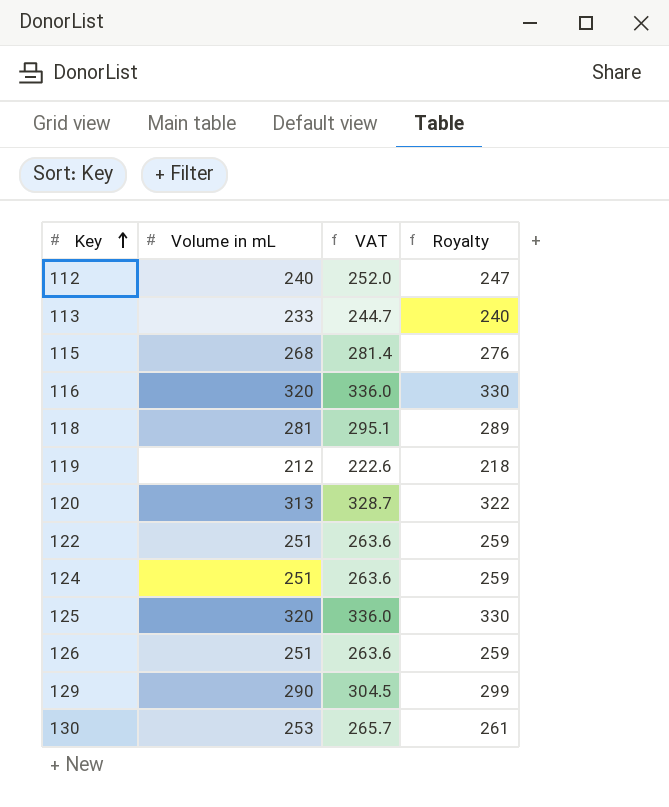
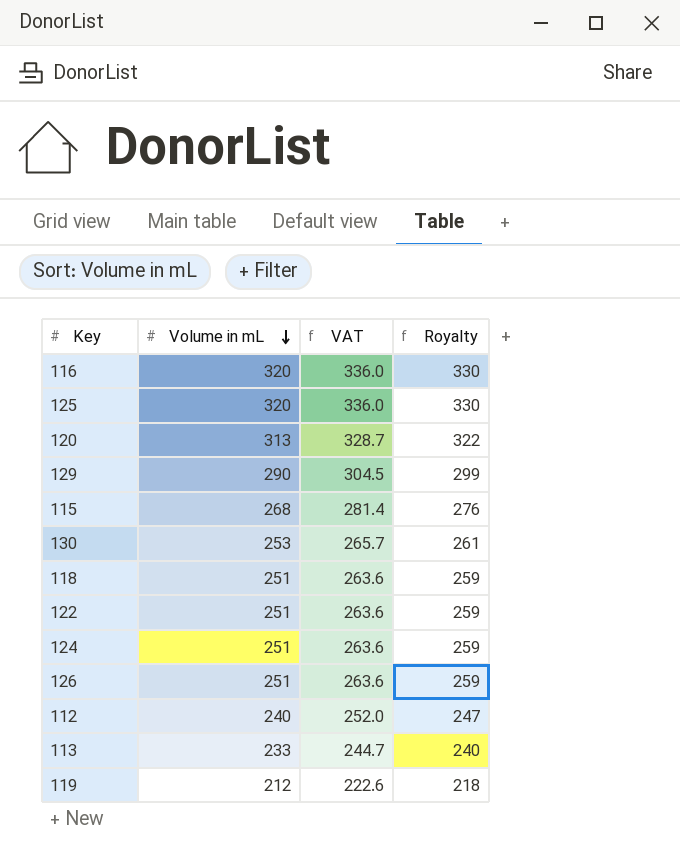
row order: Key ascending -> Volume in mL descending
118 | Volume in mL: 281 -> 251
118 | VAT: 295.1 -> 263.6
118 | Royalty: 289 -> 259

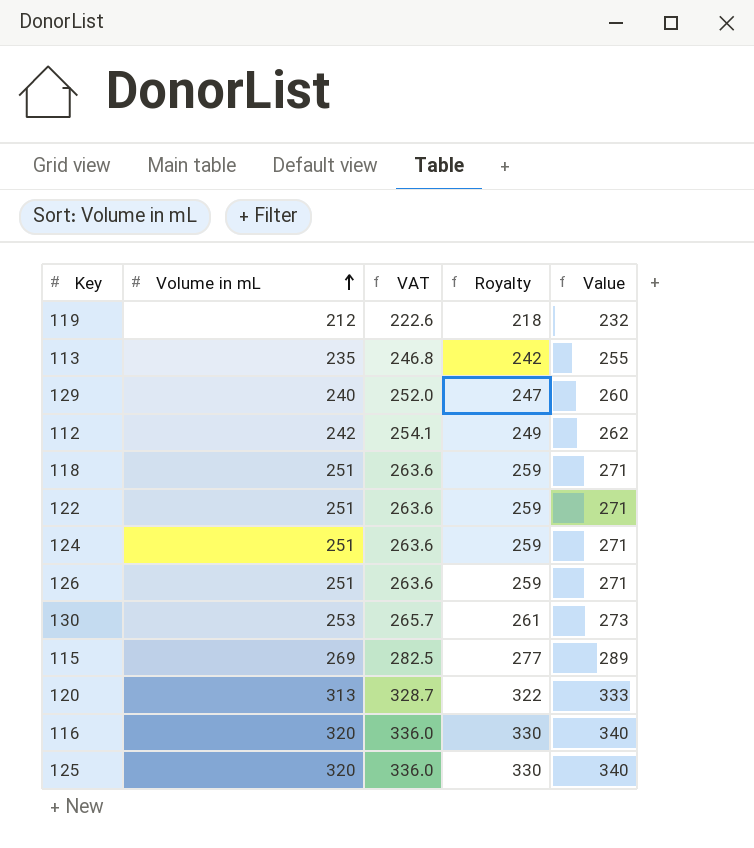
row order: Volume in mL descending -> Volume in mL ascending
column Value | formula: none -> [Volume in mL] + 20
113 | Volume in mL: 233 -> 235
113 | VAT: 244.7 -> 246.8
113 | Royalty: 240 -> 242
129 | Volume in mL: 290 -> 240
129 | VAT: 304.5 -> 252.0
129 | Royalty: 299 -> 247
112 | Volume in mL: 240 -> 242
112 | VAT: 252.0 -> 254.1
112 | Royalty: 247 -> 249
115 | Volume in mL: 268 -> 269
115 | VAT: 281.4 -> 282.5
115 | Royalty: 276 -> 277

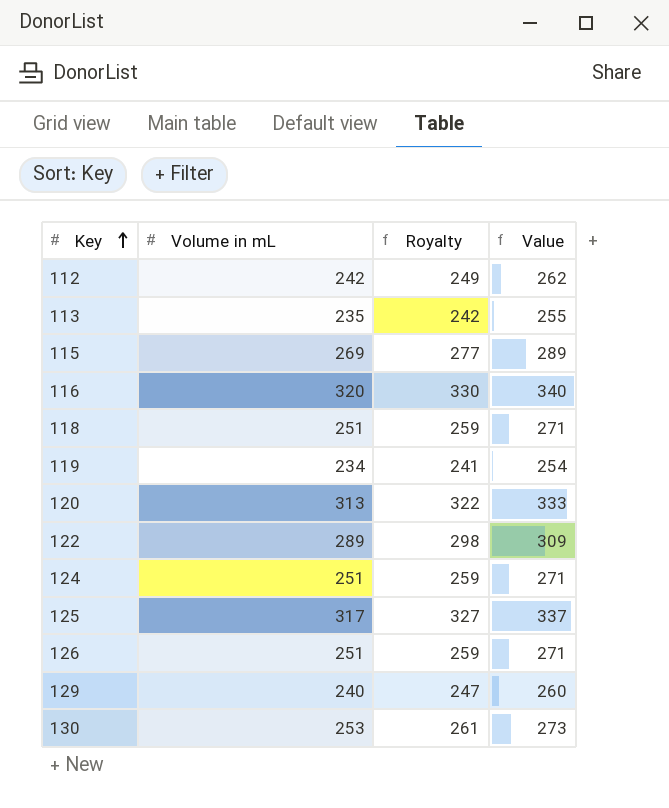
row order: Volume in mL ascending -> Key ascending
column VAT | formula: [Volume in mL] * 1.05 -> none
119 | Volume in mL: 212 -> 234
119 | Royalty: 218 -> 241
119 | Value: 232 -> 254
122 | Volume in mL: 251 -> 289
122 | Royalty: 259 -> 298
122 | Value: 271 -> 309
125 | Volume in mL: 320 -> 317
125 | Royalty: 330 -> 327
125 | Value: 340 -> 337

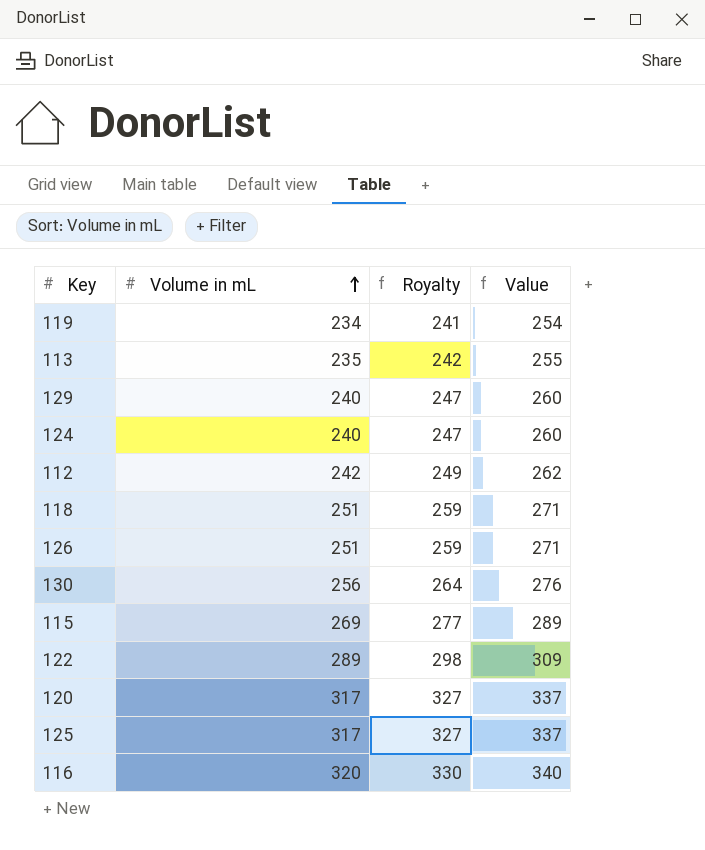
row order: Key ascending -> Volume in mL ascending
124 | Volume in mL: 251 -> 240
124 | Royalty: 259 -> 247
124 | Value: 271 -> 260
130 | Volume in mL: 253 -> 256
130 | Royalty: 261 -> 264
130 | Value: 273 -> 276
120 | Volume in mL: 313 -> 317
120 | Royalty: 322 -> 327
120 | Value: 333 -> 337

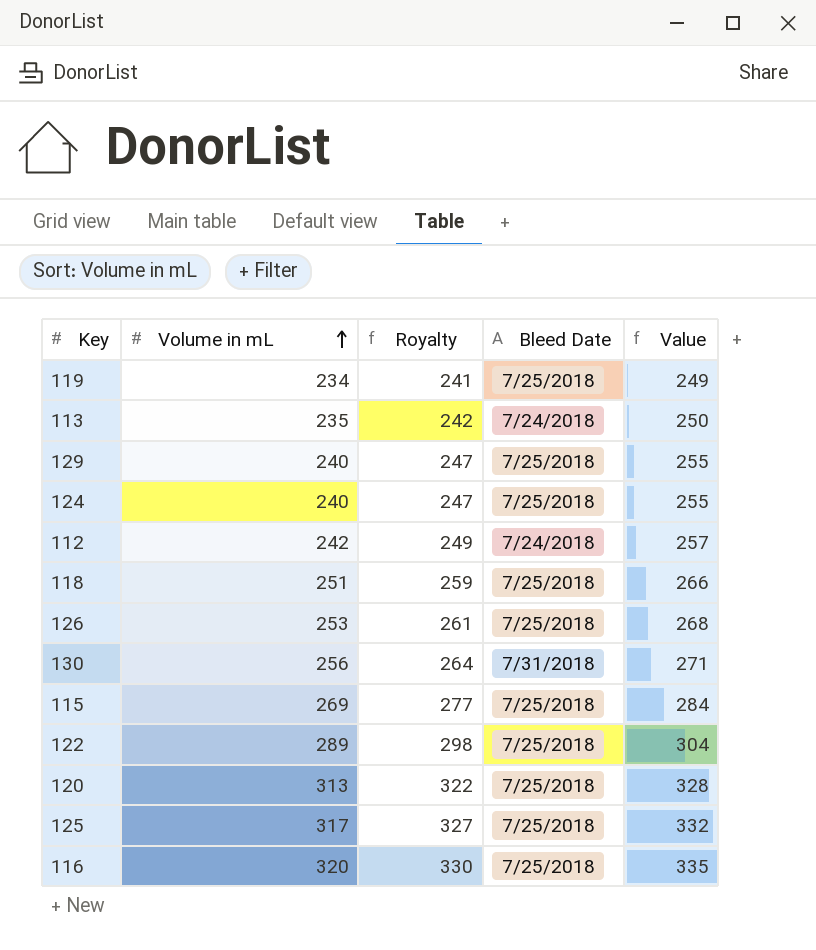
column Bleed Date | position: none -> 4
column Value | formula: [Volume in mL] + 20 -> [Volume in mL] + 15
126 | Volume in mL: 251 -> 253
126 | Royalty: 259 -> 261
120 | Volume in mL: 317 -> 313
120 | Royalty: 327 -> 322

